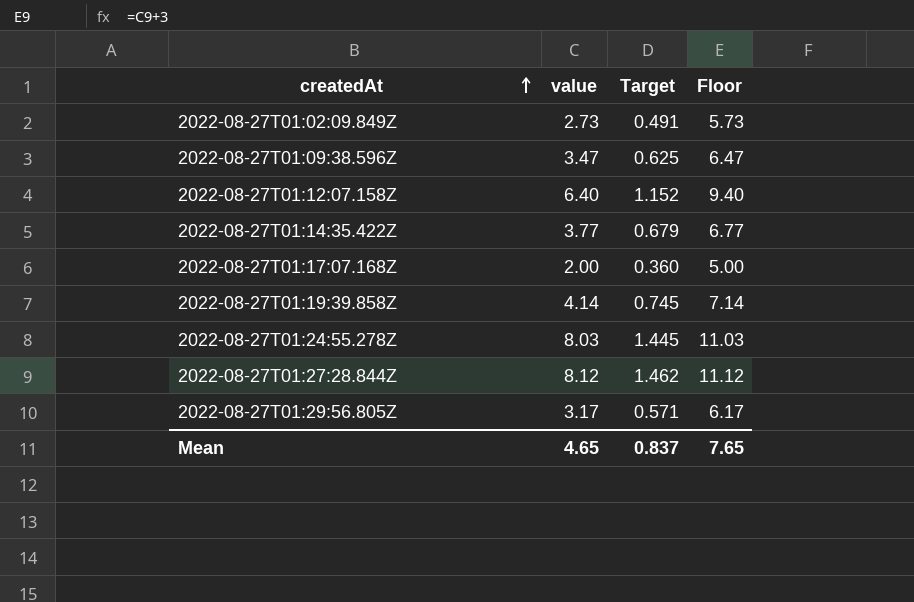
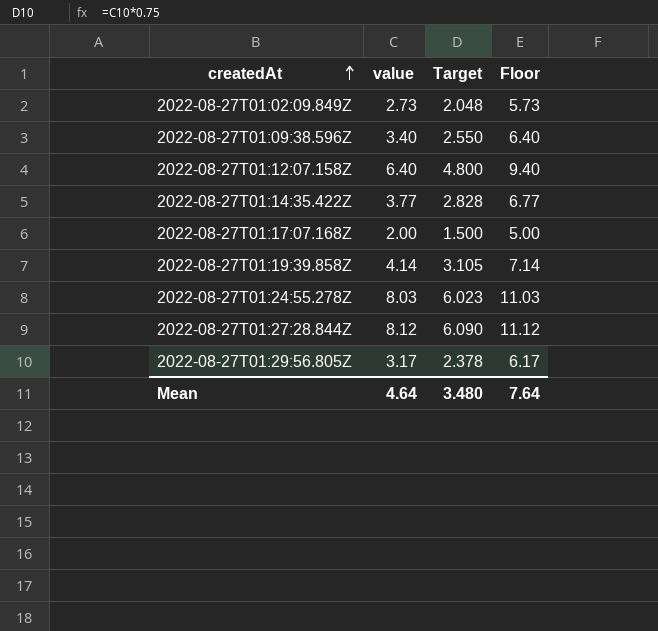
column Target | formula: [value] * 0.18 -> [value] * 0.75
2022-08-27T01:09:38.596Z | value: 3.47 -> 3.40
2022-08-27T01:09:38.596Z | Floor: 6.47 -> 6.40
Mean | value: 4.65 -> 4.64
Mean | Target: 0.837 -> 3.480
Mean | Floor: 7.65 -> 7.64

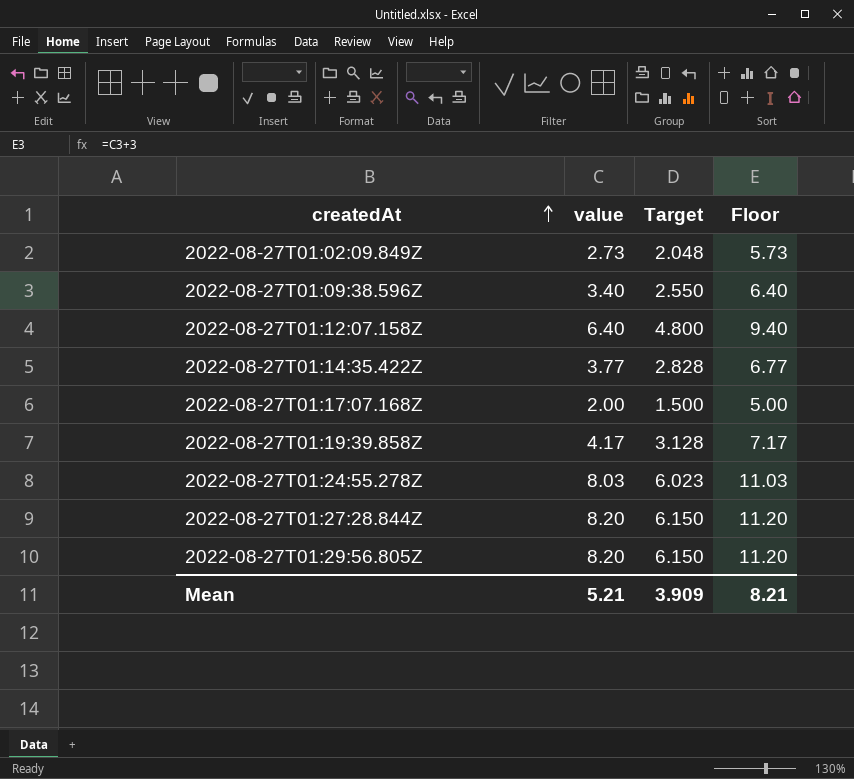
2022-08-27T01:19:39.858Z | value: 4.14 -> 4.17
2022-08-27T01:19:39.858Z | Target: 3.105 -> 3.128
2022-08-27T01:19:39.858Z | Floor: 7.14 -> 7.17
2022-08-27T01:27:28.844Z | value: 8.12 -> 8.20
2022-08-27T01:27:28.844Z | Target: 6.090 -> 6.150
2022-08-27T01:27:28.844Z | Floor: 11.12 -> 11.20
2022-08-27T01:29:56.805Z | value: 3.17 -> 8.20
2022-08-27T01:29:56.805Z | Target: 2.378 -> 6.150
2022-08-27T01:29:56.805Z | Floor: 6.17 -> 11.20
Mean | value: 4.64 -> 5.21
Mean | Target: 3.480 -> 3.909
Mean | Floor: 7.64 -> 8.21

